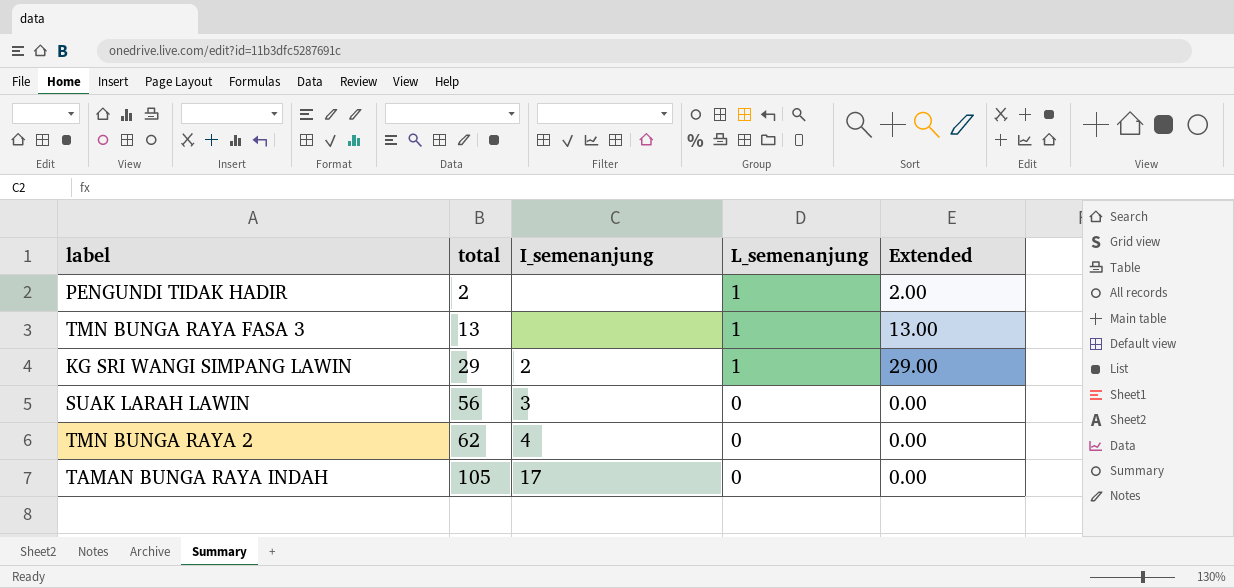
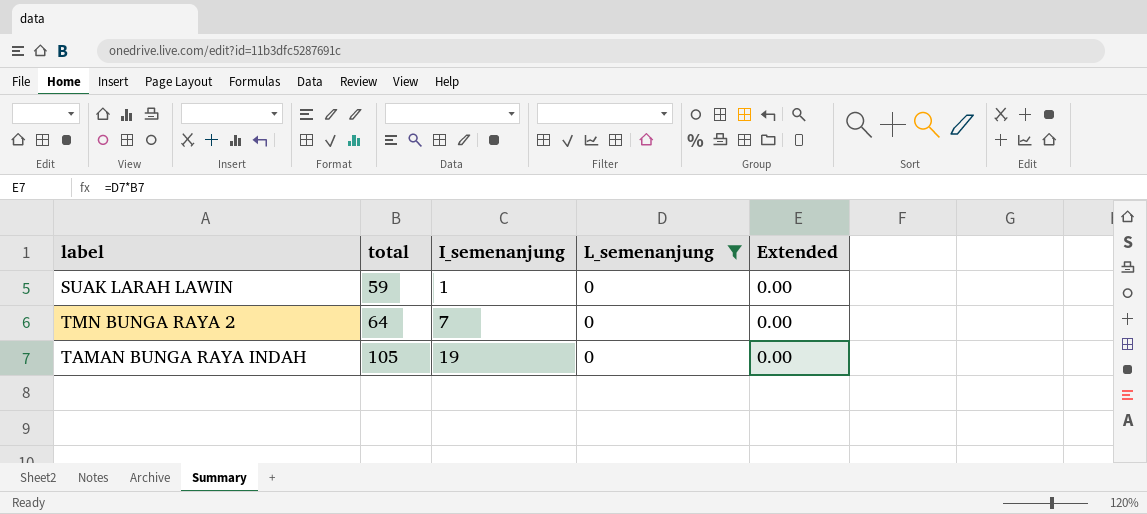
filter: none -> L_semenanjung = 0
SUAK LARAH LAWIN | total: 56 -> 59
SUAK LARAH LAWIN | I_semenanjung: 3 -> 1
TMN BUNGA RAYA 2 | total: 62 -> 64
TMN BUNGA RAYA 2 | I_semenanjung: 4 -> 7
TAMAN BUNGA RAYA INDAH | I_semenanjung: 17 -> 19

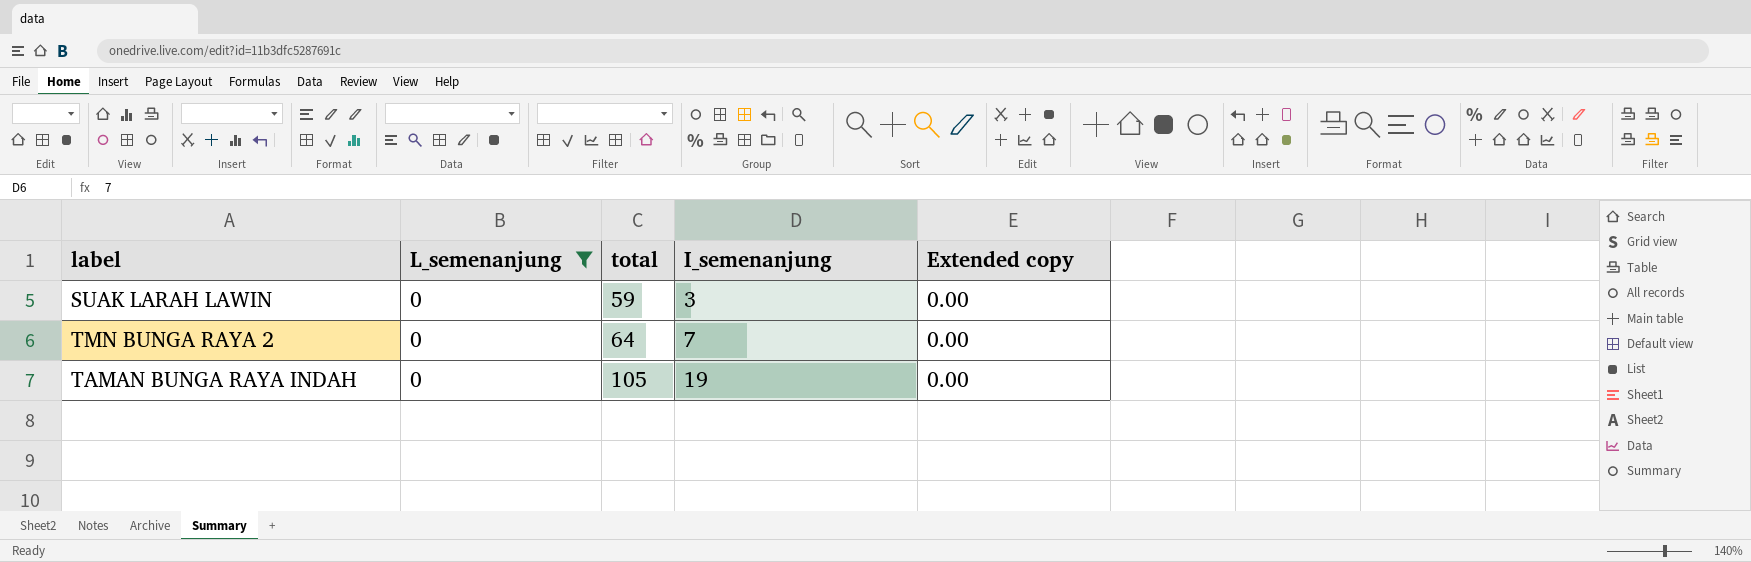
column L_semenanjung | position: 4 -> 2
column name: Extended -> Extended copy
SUAK LARAH LAWIN | I_semenanjung: 1 -> 3

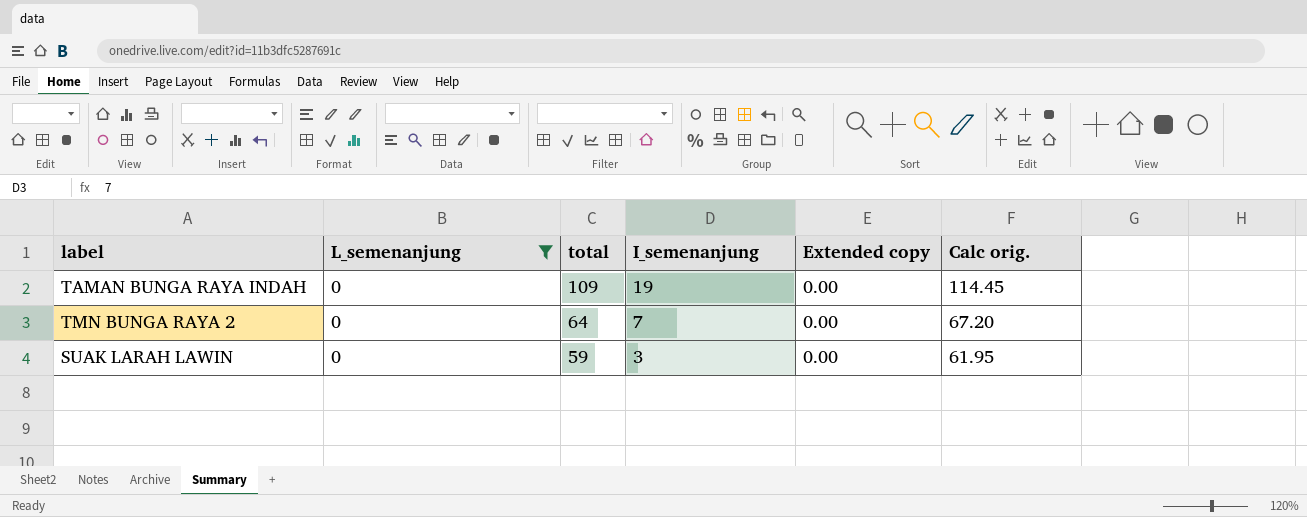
row order: total ascending -> total descending
column Calc orig. | formula: none -> [total] * 1.05
TAMAN BUNGA RAYA INDAH | total: 105 -> 109

